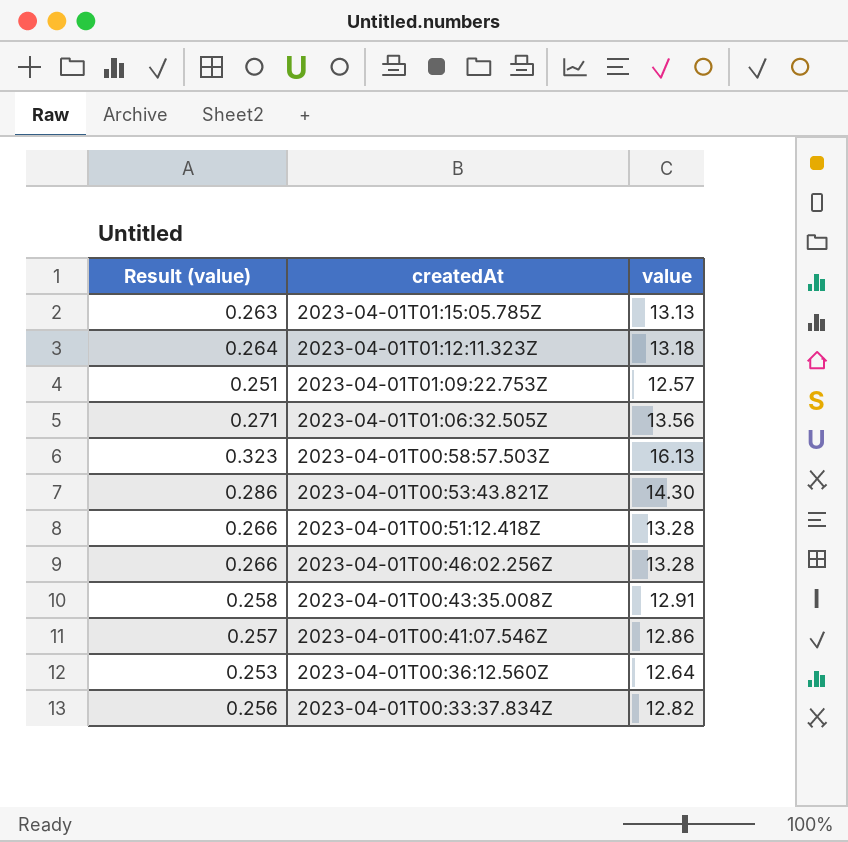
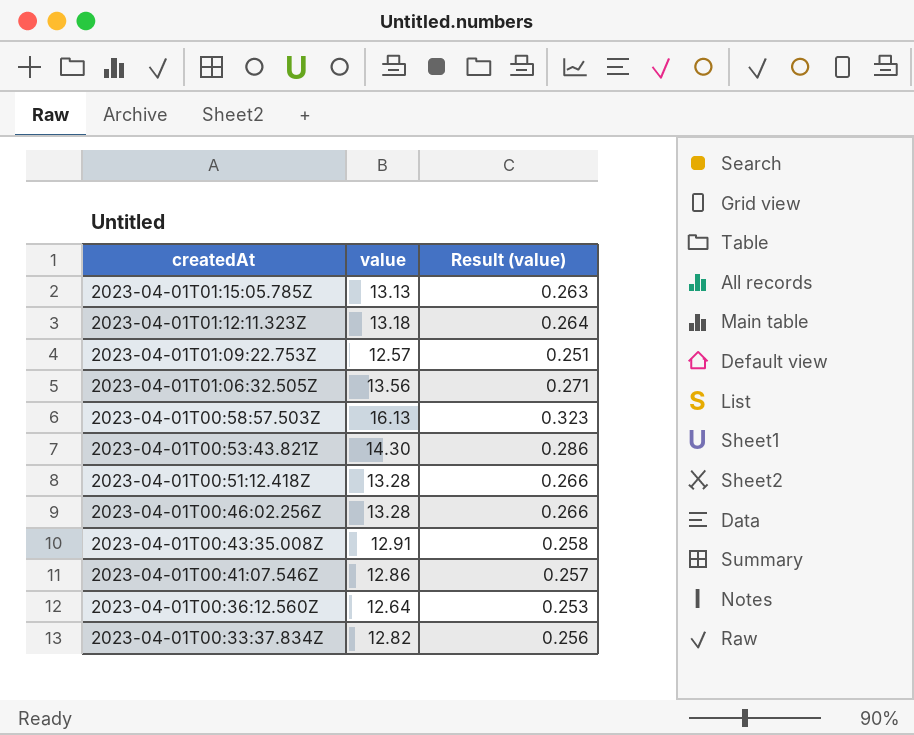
column Result (value) | position: 1 -> 3

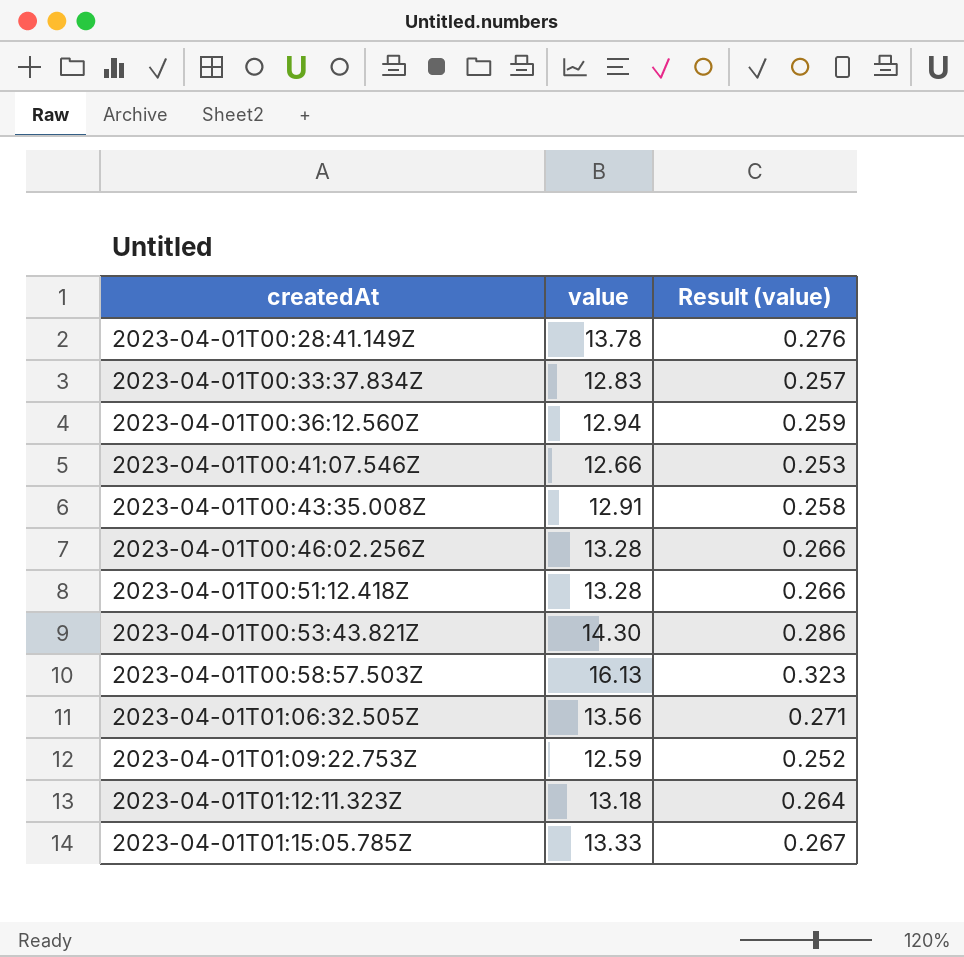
row order: createdAt descending -> createdAt ascending
row 2023-04-01T00:28:41.149Z: none -> 13.78 | 0.276
2023-04-01T00:33:37.834Z | value: 12.82 -> 12.83
2023-04-01T00:33:37.834Z | Result (value): 0.256 -> 0.257
2023-04-01T00:36:12.560Z | value: 12.64 -> 12.94
2023-04-01T00:36:12.560Z | Result (value): 0.253 -> 0.259
2023-04-01T00:41:07.546Z | value: 12.86 -> 12.66
2023-04-01T00:41:07.546Z | Result (value): 0.257 -> 0.253
2023-04-01T01:09:22.753Z | value: 12.57 -> 12.59
2023-04-01T01:09:22.753Z | Result (value): 0.251 -> 0.252
2023-04-01T01:15:05.785Z | value: 13.13 -> 13.33
2023-04-01T01:15:05.785Z | Result (value): 0.263 -> 0.267

